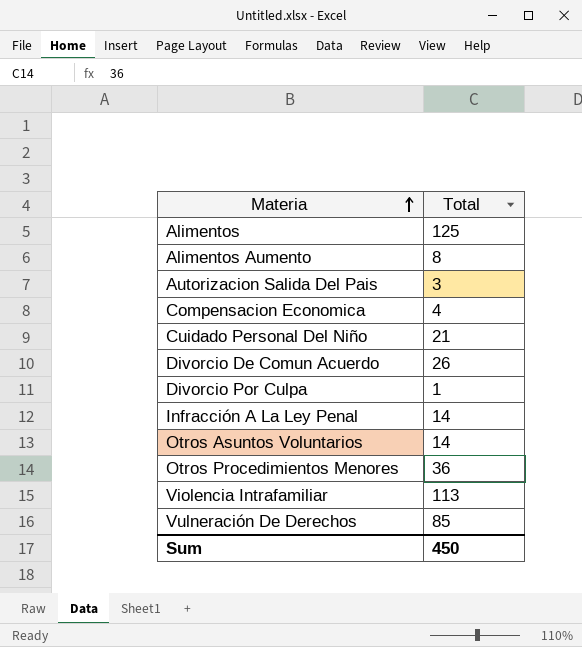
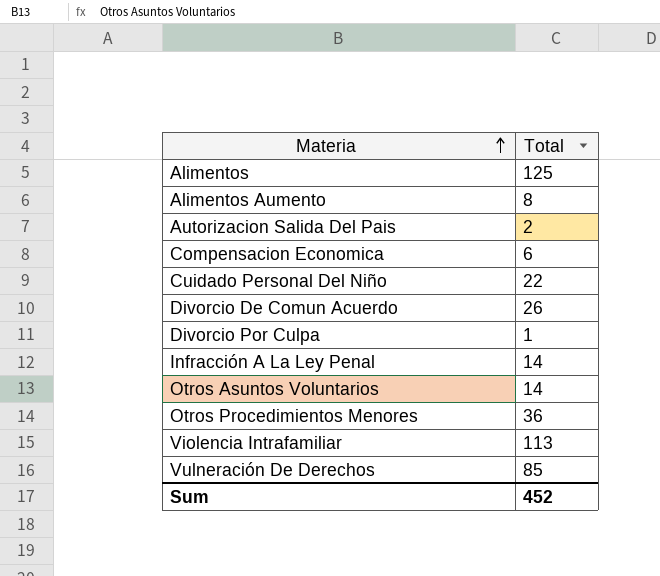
Autorizacion Salida Del Pais | Total: 3 -> 2
Compensacion Economica | Total: 4 -> 6
Cuidado Personal Del Niño | Total: 21 -> 22
Sum | Total: 450 -> 452

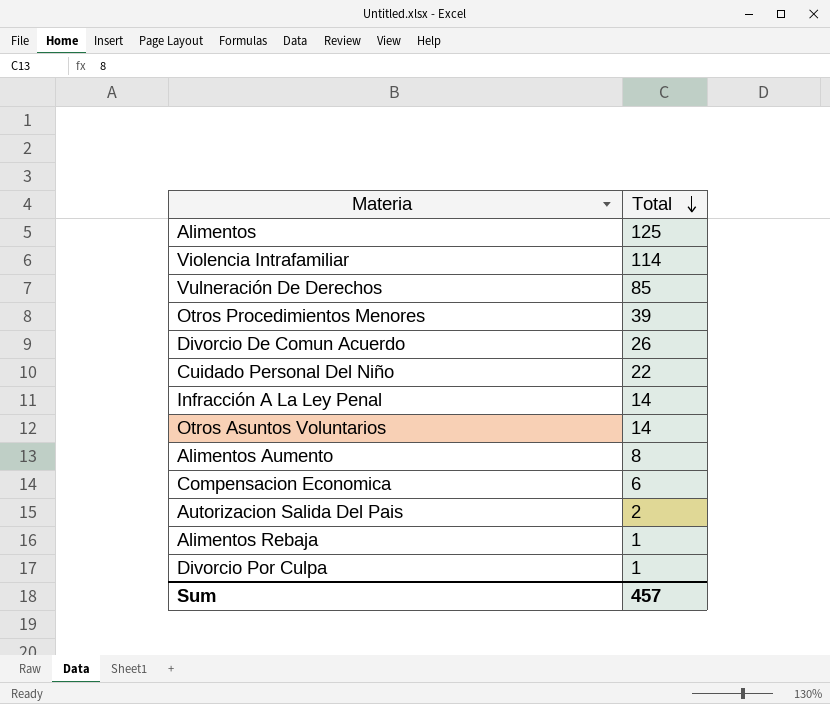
row order: Materia ascending -> Total descending
Violencia Intrafamiliar | Total: 113 -> 114
Otros Procedimientos Menores | Total: 36 -> 39
row Alimentos Rebaja: none -> 1
Sum | Total: 452 -> 457

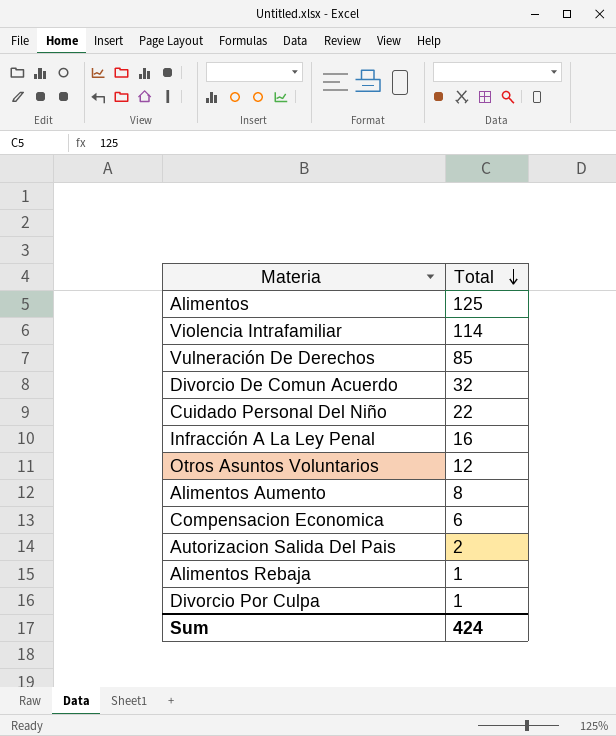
row Otros Procedimientos Menores: 39 -> none
Divorcio De Comun Acuerdo | Total: 26 -> 32
Infracción A La Ley Penal | Total: 14 -> 16
Otros Asuntos Voluntarios | Total: 14 -> 12
Sum | Total: 457 -> 424

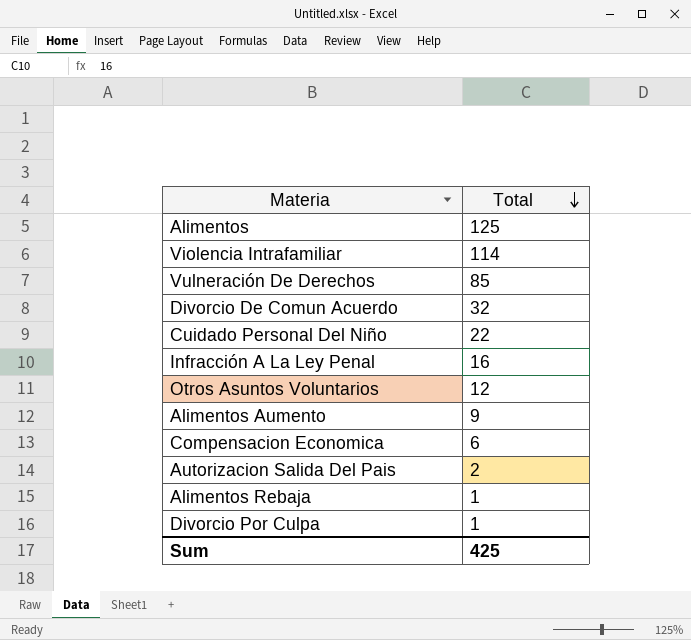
Alimentos Aumento | Total: 8 -> 9
Sum | Total: 424 -> 425

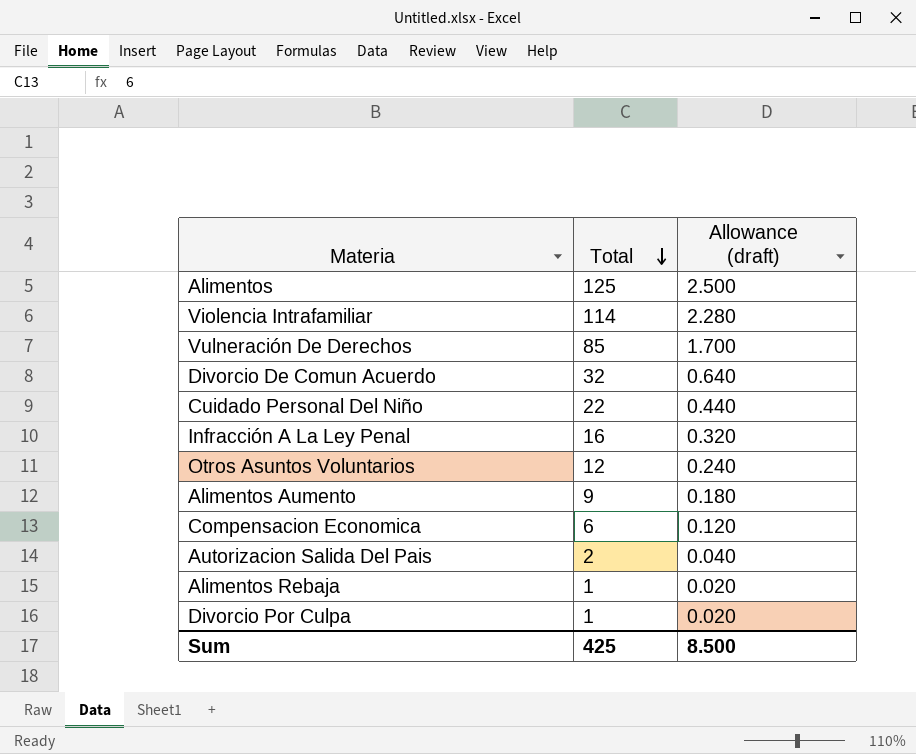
column Allowance (draft) | formula: none -> [Total] * 0.02

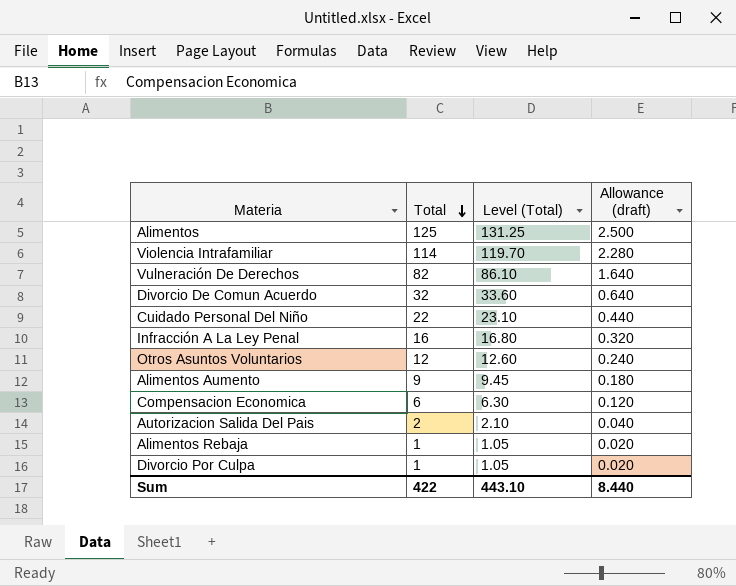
column Level (Total) | formula: none -> [Total] * 1.05
Vulneración De Derechos | Total: 85 -> 82
Vulneración De Derechos | Allowance (draft): 1.700 -> 1.640
Sum | Total: 425 -> 422
Sum | Allowance (draft): 8.500 -> 8.440

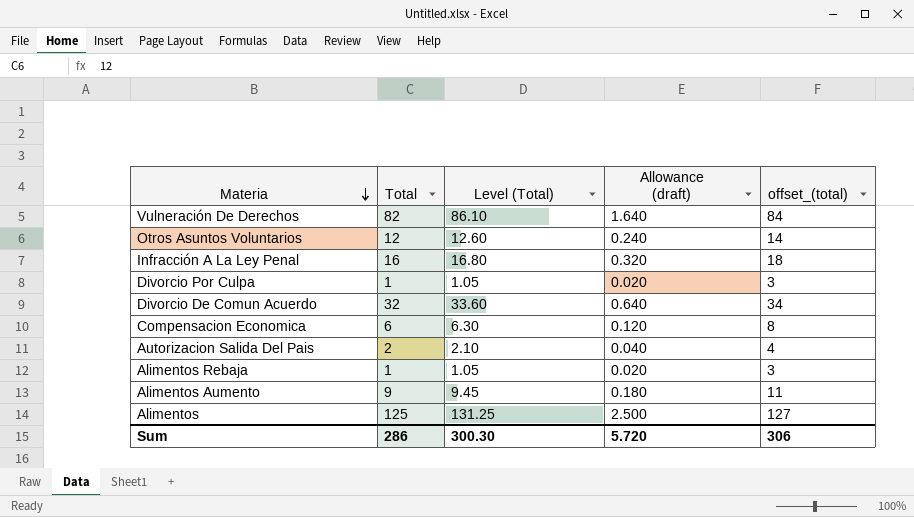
row order: Total descending -> Materia descending
column offset_(total) | formula: none -> [Total] + 2
row Violencia Intrafamiliar: 114 | 119.70 | 2.280 -> none
row Cuidado Personal Del Niño: 22 | 23.10 | 0.440 -> none
Sum | Total: 422 -> 286
Sum | Level (Total): 443.10 -> 300.30
Sum | Allowance (draft): 8.440 -> 5.720

